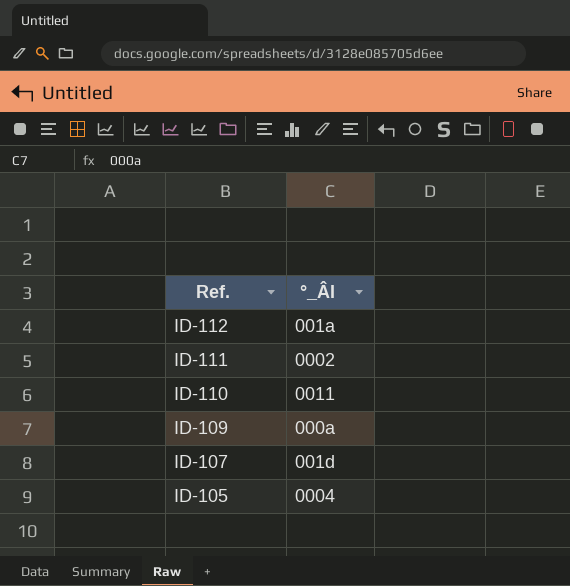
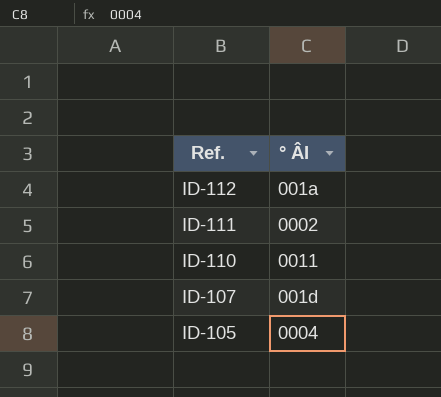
column name: °_ÂI -> ° ÂI
row ID-109: 000a -> none

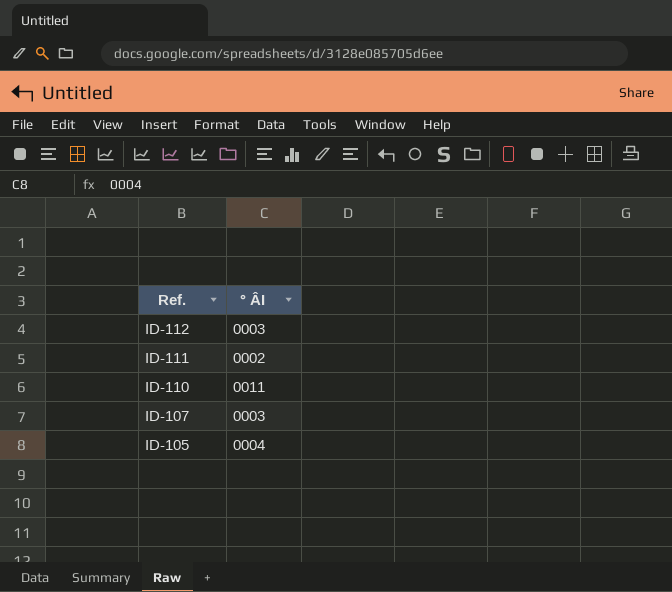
ID-112 | ° ÂI: 001a -> 0003
ID-107 | ° ÂI: 001d -> 0003

